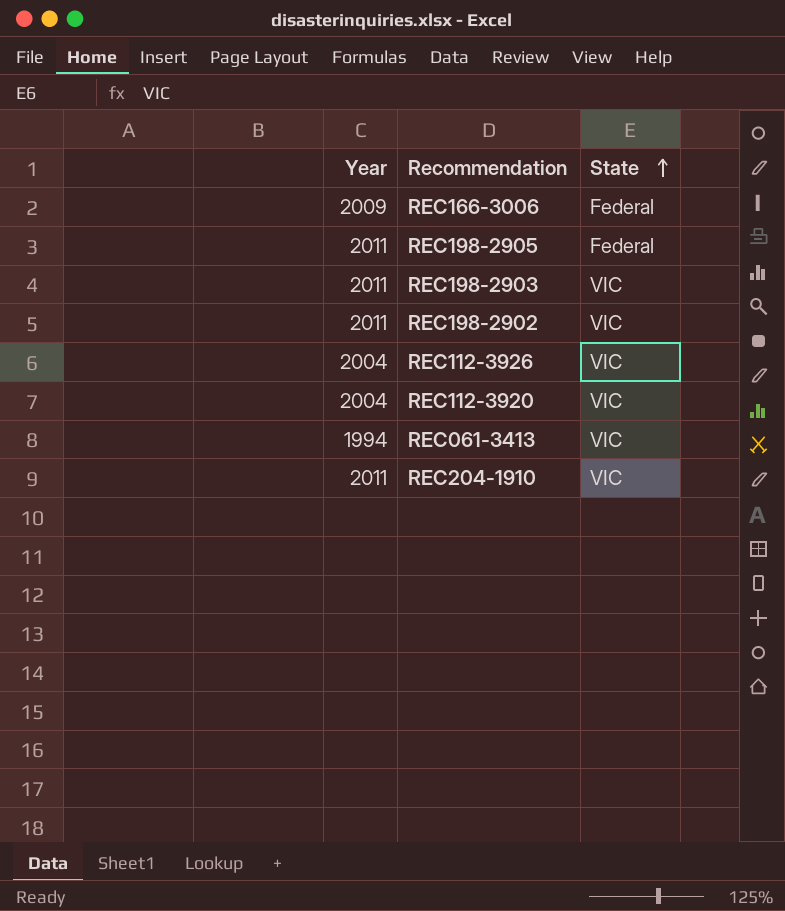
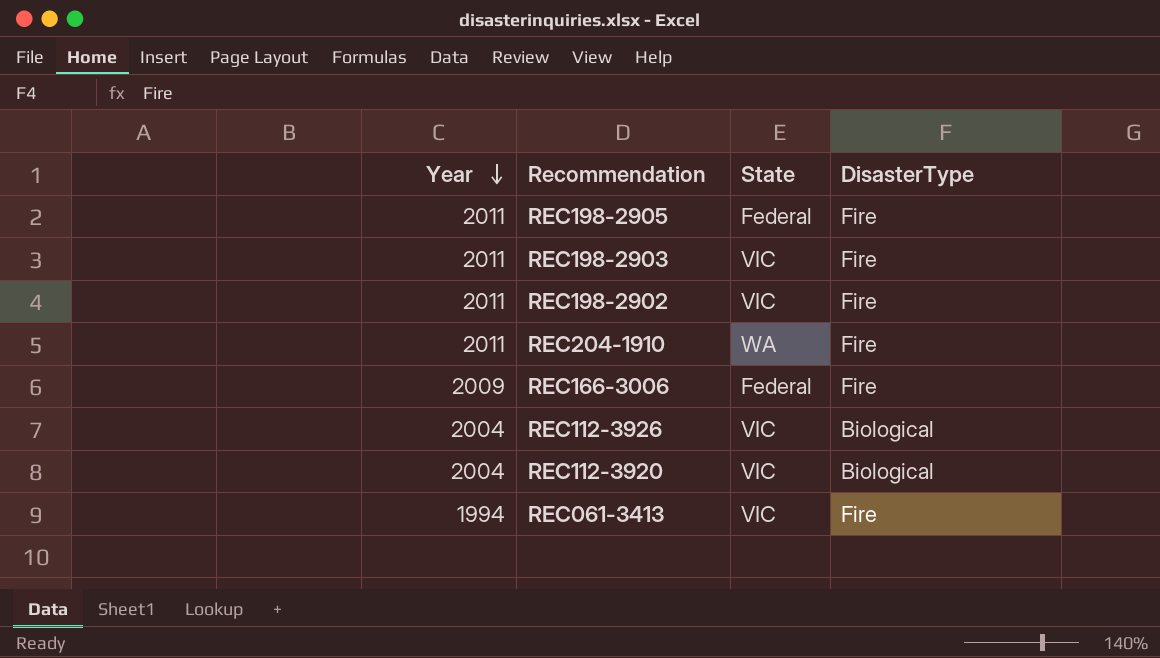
row order: State ascending -> Year descending
column DisasterType | position: none -> 4
REC204-1910 | State: VIC -> WA

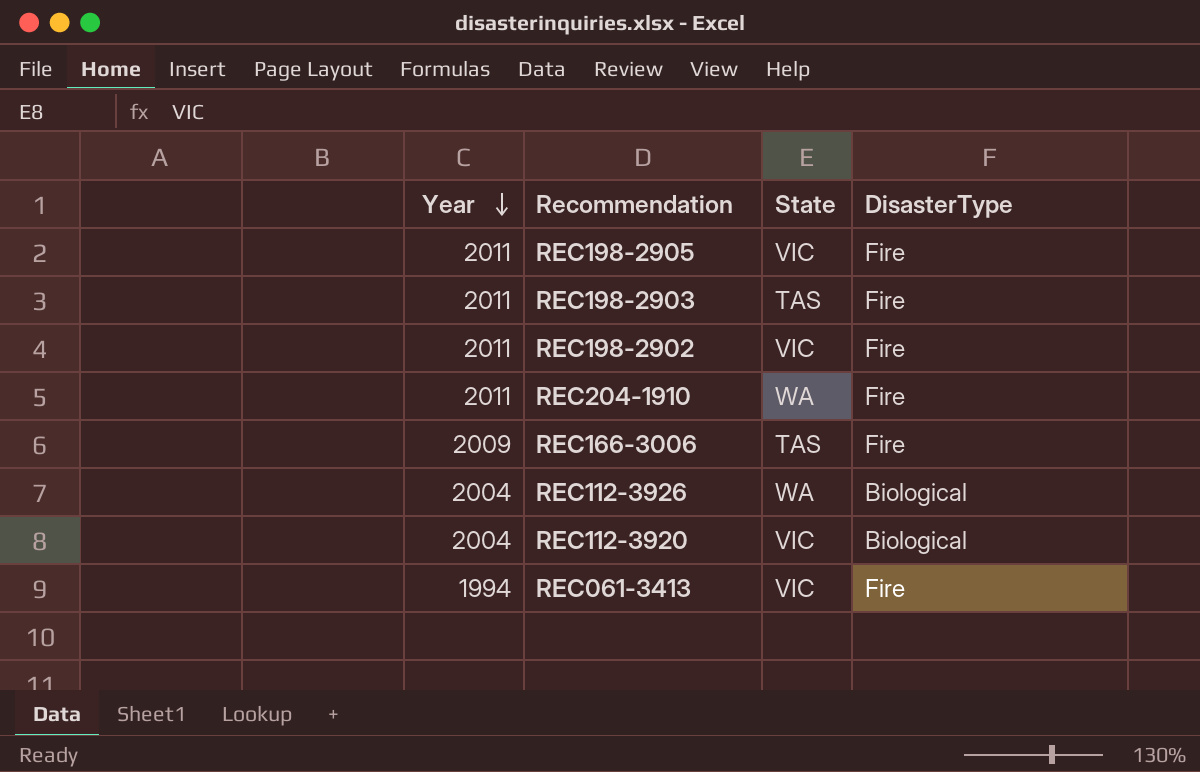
REC198-2905 | State: Federal -> VIC
REC198-2903 | State: VIC -> TAS
REC166-3006 | State: Federal -> TAS
REC112-3926 | State: VIC -> WA

